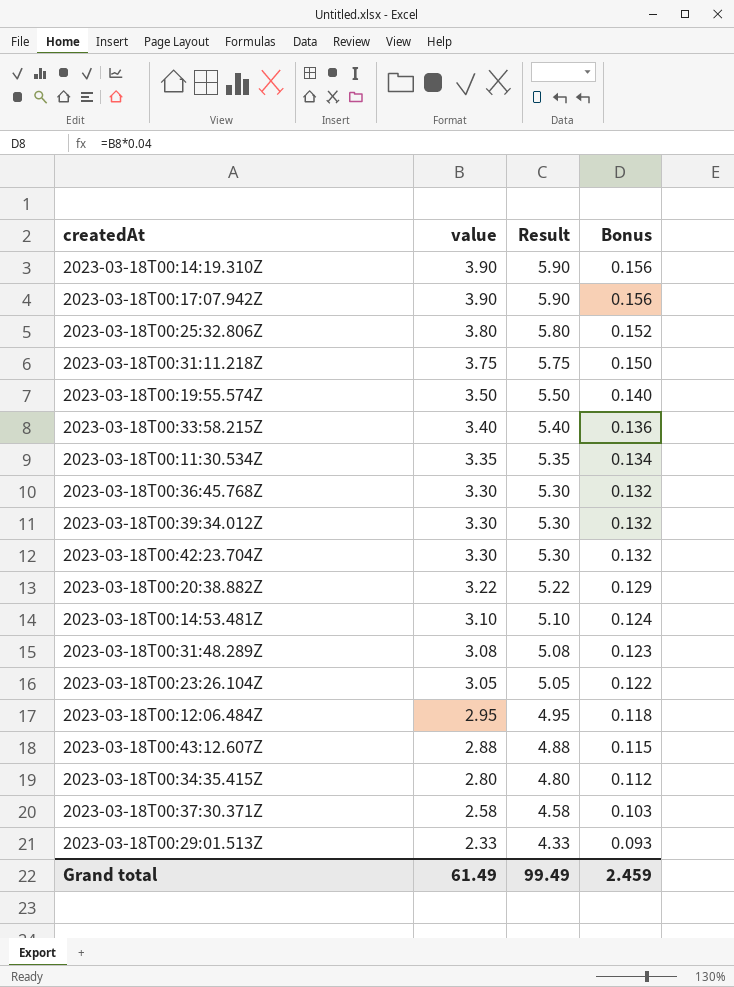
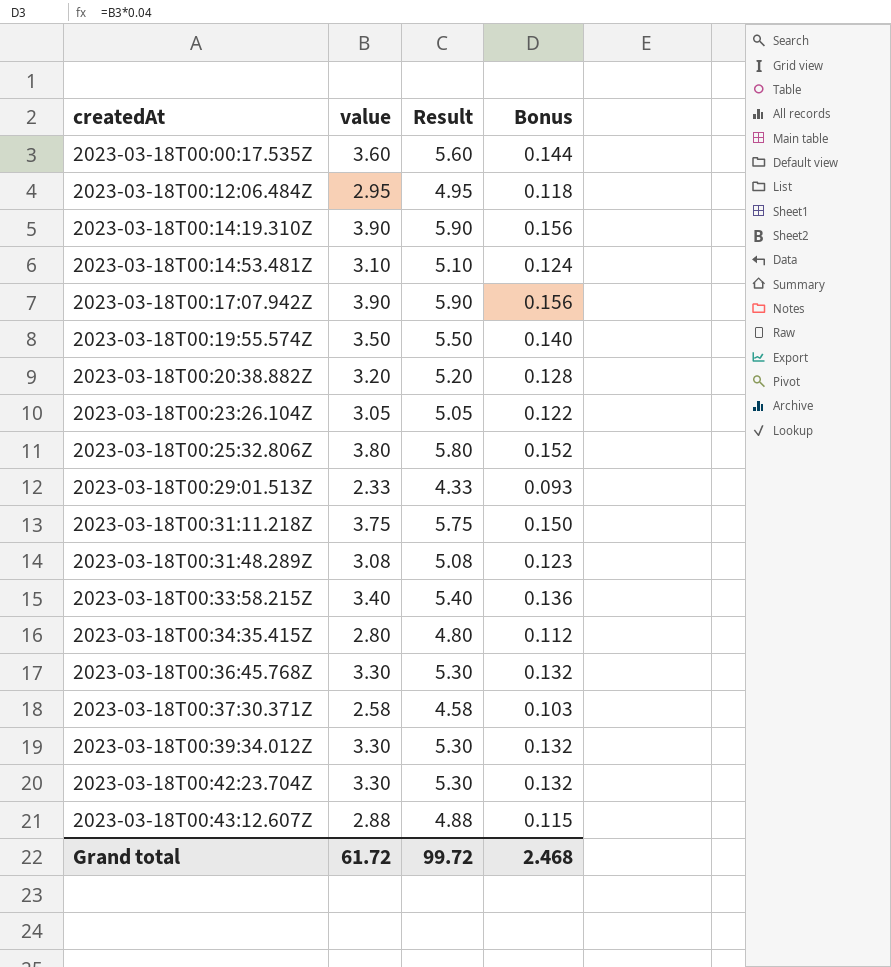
row order: value descending -> createdAt ascending
row 2023-03-18T00:11:30.534Z: 3.35 | 5.35 | 0.134 -> none
row 2023-03-18T00:00:17.535Z: none -> 3.60 | 5.60 | 0.144
2023-03-18T00:20:38.882Z | value: 3.22 -> 3.20
2023-03-18T00:20:38.882Z | Result: 5.22 -> 5.20
2023-03-18T00:20:38.882Z | Bonus: 0.129 -> 0.128
Grand total | value: 61.49 -> 61.72
Grand total | Result: 99.49 -> 99.72
Grand total | Bonus: 2.459 -> 2.468

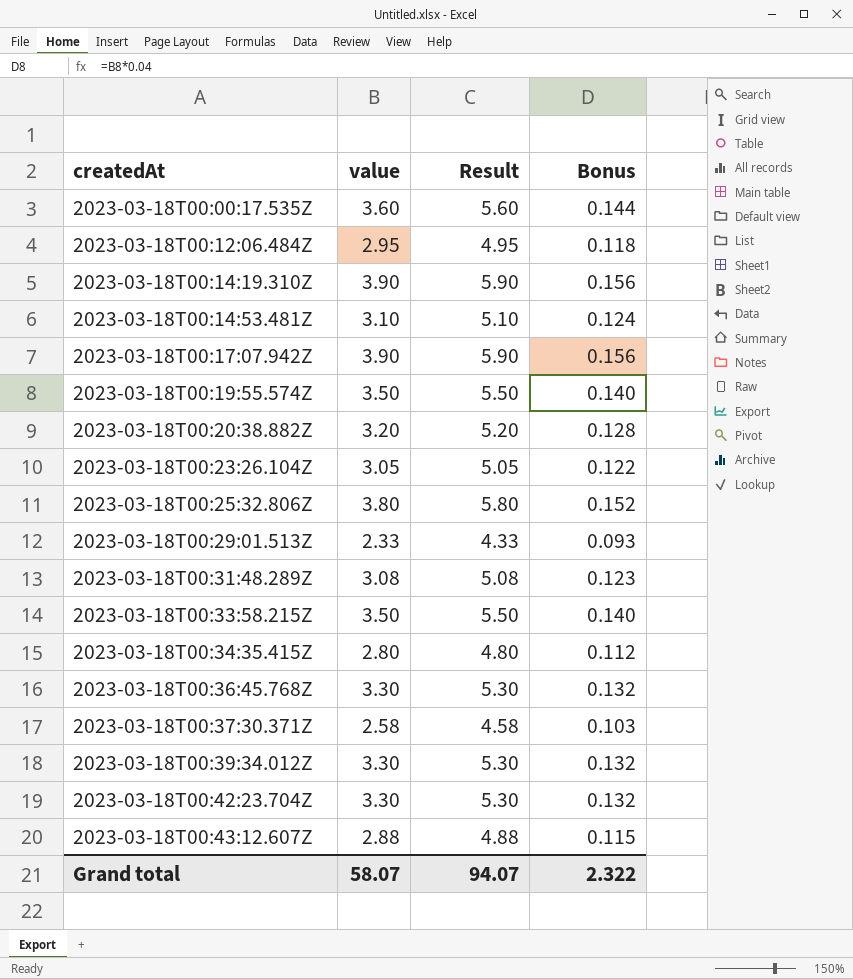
row 2023-03-18T00:31:11.218Z: 3.75 | 5.75 | 0.150 -> none
2023-03-18T00:33:58.215Z | value: 3.40 -> 3.50
2023-03-18T00:33:58.215Z | Result: 5.40 -> 5.50
2023-03-18T00:33:58.215Z | Bonus: 0.136 -> 0.140
Grand total | value: 61.72 -> 58.07
Grand total | Result: 99.72 -> 94.07
Grand total | Bonus: 2.468 -> 2.322

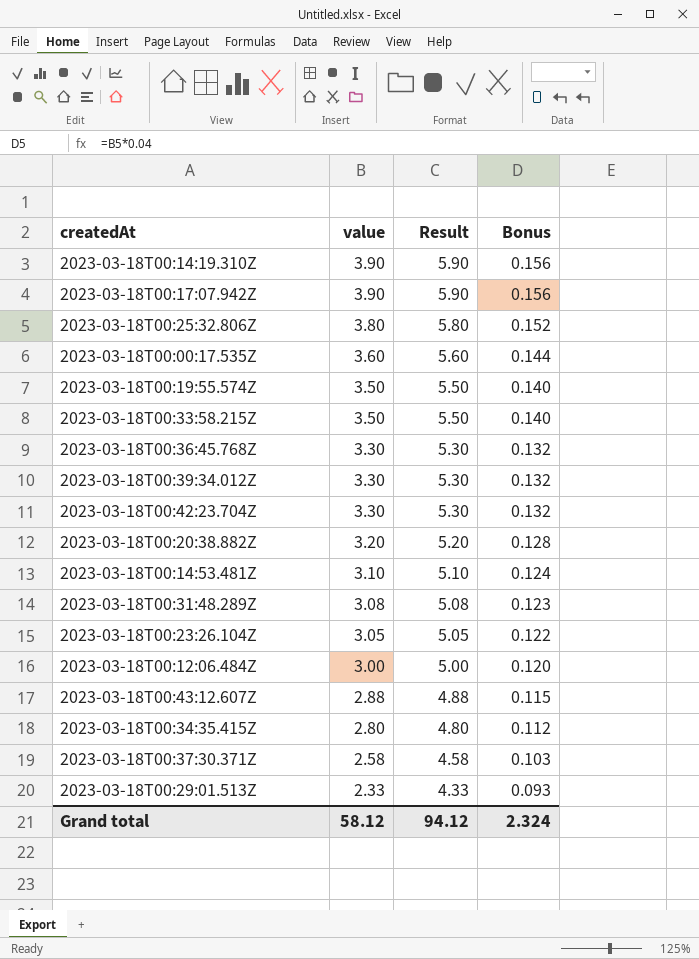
row order: createdAt ascending -> value descending
2023-03-18T00:12:06.484Z | value: 2.95 -> 3.00
2023-03-18T00:12:06.484Z | Result: 4.95 -> 5.00
2023-03-18T00:12:06.484Z | Bonus: 0.118 -> 0.120
Grand total | value: 58.07 -> 58.12
Grand total | Result: 94.07 -> 94.12
Grand total | Bonus: 2.322 -> 2.324

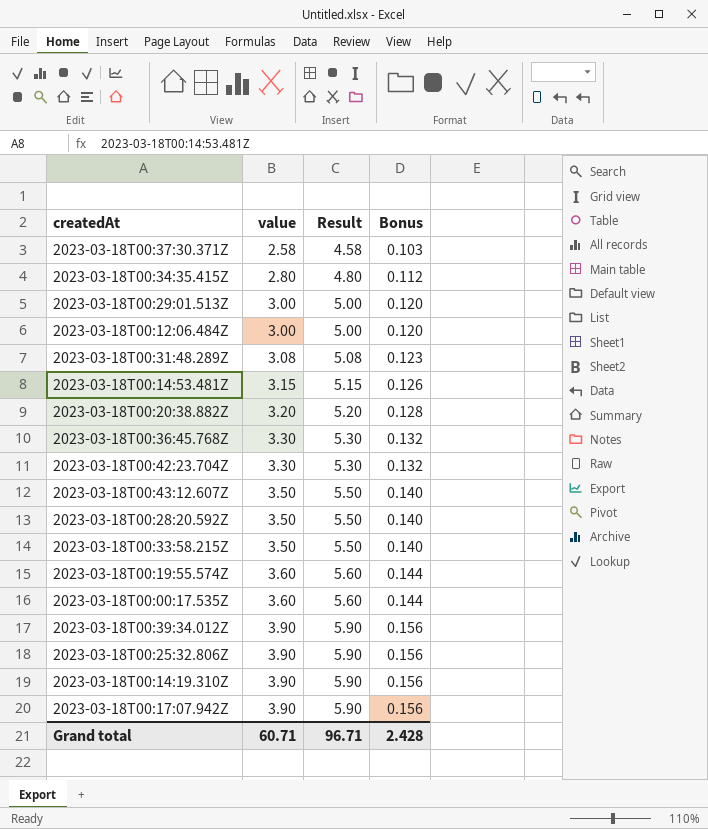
row order: value descending -> value ascending
row 2023-03-18T00:23:26.104Z: 3.05 | 5.05 | 0.122 -> none
2023-03-18T00:29:01.513Z | value: 2.33 -> 3.00
2023-03-18T00:29:01.513Z | Result: 4.33 -> 5.00
2023-03-18T00:29:01.513Z | Bonus: 0.093 -> 0.120
2023-03-18T00:14:53.481Z | value: 3.10 -> 3.15
2023-03-18T00:14:53.481Z | Result: 5.10 -> 5.15
2023-03-18T00:14:53.481Z | Bonus: 0.124 -> 0.126
2023-03-18T00:43:12.607Z | value: 2.88 -> 3.50
2023-03-18T00:43:12.607Z | Result: 4.88 -> 5.50
2023-03-18T00:43:12.607Z | Bonus: 0.115 -> 0.140
row 2023-03-18T00:28:20.592Z: none -> 3.50 | 5.50 | 0.140
2023-03-18T00:19:55.574Z | value: 3.50 -> 3.60
2023-03-18T00:19:55.574Z | Result: 5.50 -> 5.60
2023-03-18T00:19:55.574Z | Bonus: 0.140 -> 0.144
2023-03-18T00:39:34.012Z | value: 3.30 -> 3.90
2023-03-18T00:39:34.012Z | Result: 5.30 -> 5.90
2023-03-18T00:39:34.012Z | Bonus: 0.132 -> 0.156
2023-03-18T00:25:32.806Z | value: 3.80 -> 3.90
2023-03-18T00:25:32.806Z | Result: 5.80 -> 5.90
2023-03-18T00:25:32.806Z | Bonus: 0.152 -> 0.156
Grand total | value: 58.12 -> 60.71
Grand total | Result: 94.12 -> 96.71
Grand total | Bonus: 2.324 -> 2.428

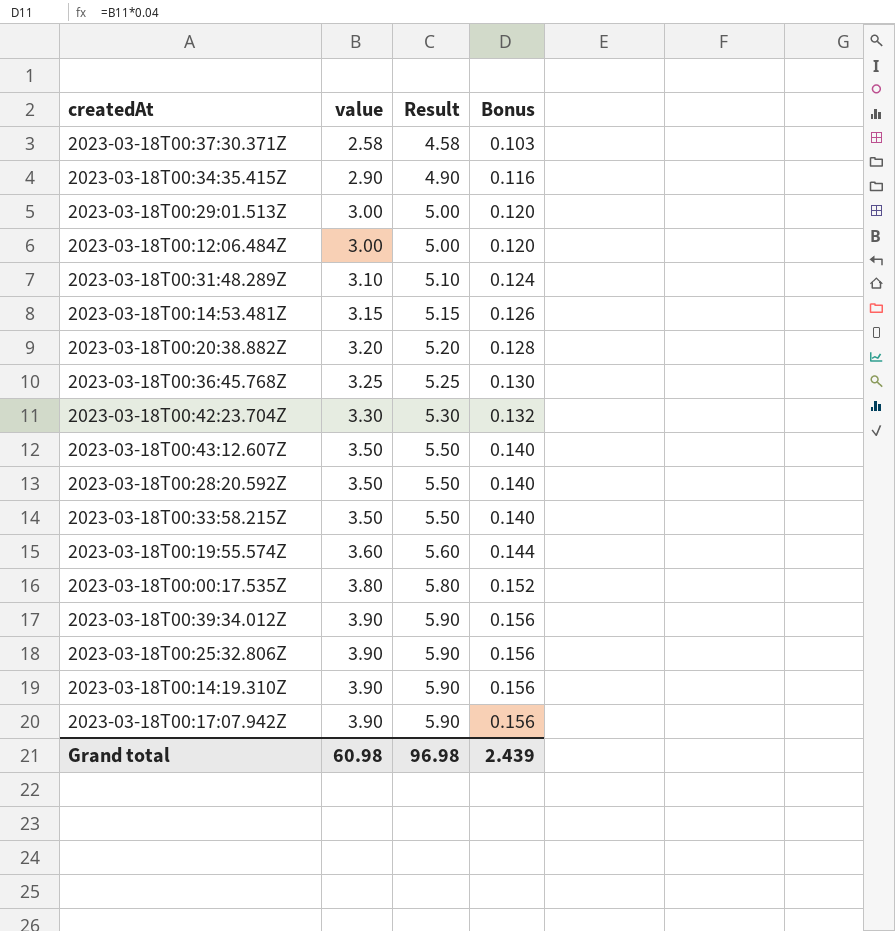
2023-03-18T00:34:35.415Z | value: 2.80 -> 2.90
2023-03-18T00:34:35.415Z | Result: 4.80 -> 4.90
2023-03-18T00:34:35.415Z | Bonus: 0.112 -> 0.116
2023-03-18T00:31:48.289Z | value: 3.08 -> 3.10
2023-03-18T00:31:48.289Z | Result: 5.08 -> 5.10
2023-03-18T00:31:48.289Z | Bonus: 0.123 -> 0.124
2023-03-18T00:36:45.768Z | value: 3.30 -> 3.25
2023-03-18T00:36:45.768Z | Result: 5.30 -> 5.25
2023-03-18T00:36:45.768Z | Bonus: 0.132 -> 0.130
2023-03-18T00:00:17.535Z | value: 3.60 -> 3.80
2023-03-18T00:00:17.535Z | Result: 5.60 -> 5.80
2023-03-18T00:00:17.535Z | Bonus: 0.144 -> 0.152
Grand total | value: 60.71 -> 60.98
Grand total | Result: 96.71 -> 96.98
Grand total | Bonus: 2.428 -> 2.439

